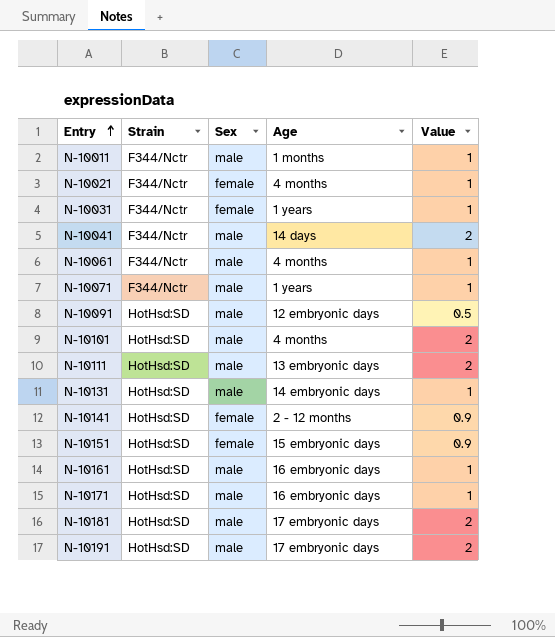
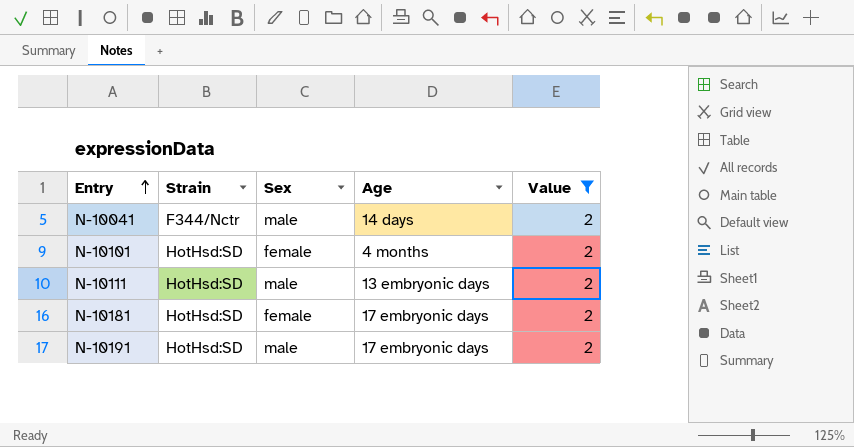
filter: none -> Value = 2
N-10101 | Sex: male -> female
N-10181 | Sex: male -> female

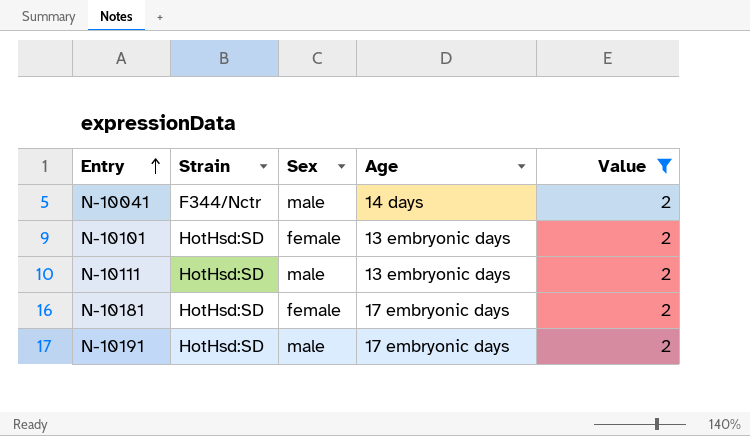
N-10101 | Age: 4 months -> 13 embryonic days

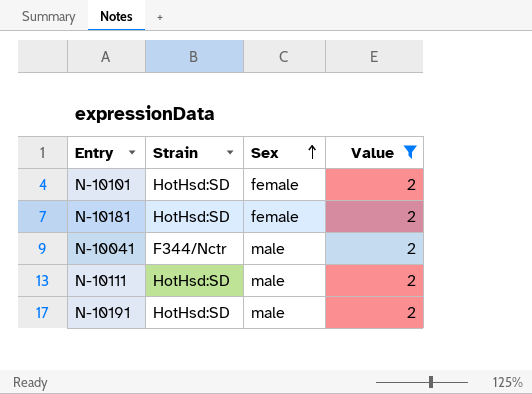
row order: Entry ascending -> Sex ascending
column Age | position: 4 -> none

